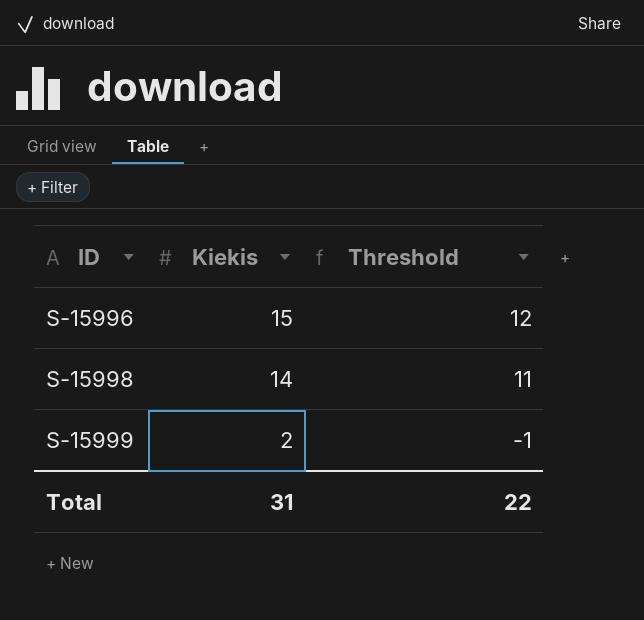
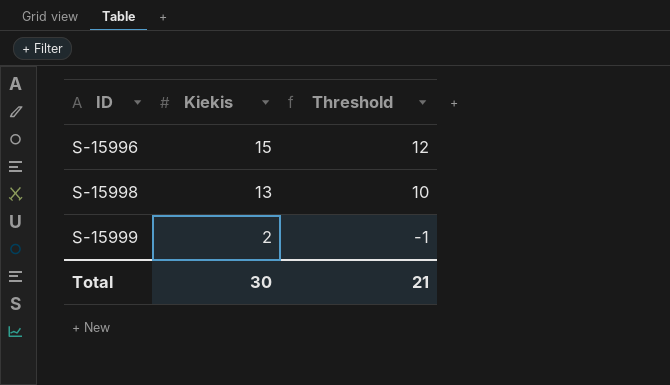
S-15998 | Kiekis: 14 -> 13
S-15998 | Threshold: 11 -> 10
Total | Kiekis: 31 -> 30
Total | Threshold: 22 -> 21

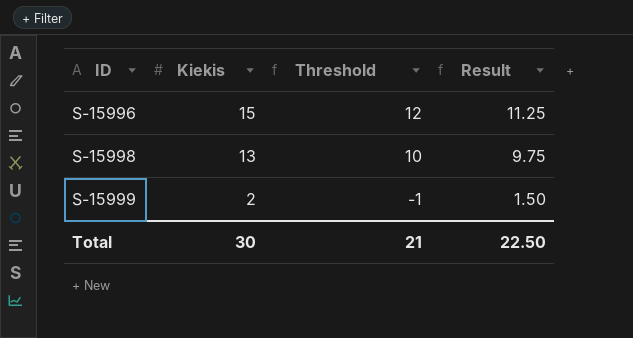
column Result | formula: none -> [Kiekis] * 0.75

